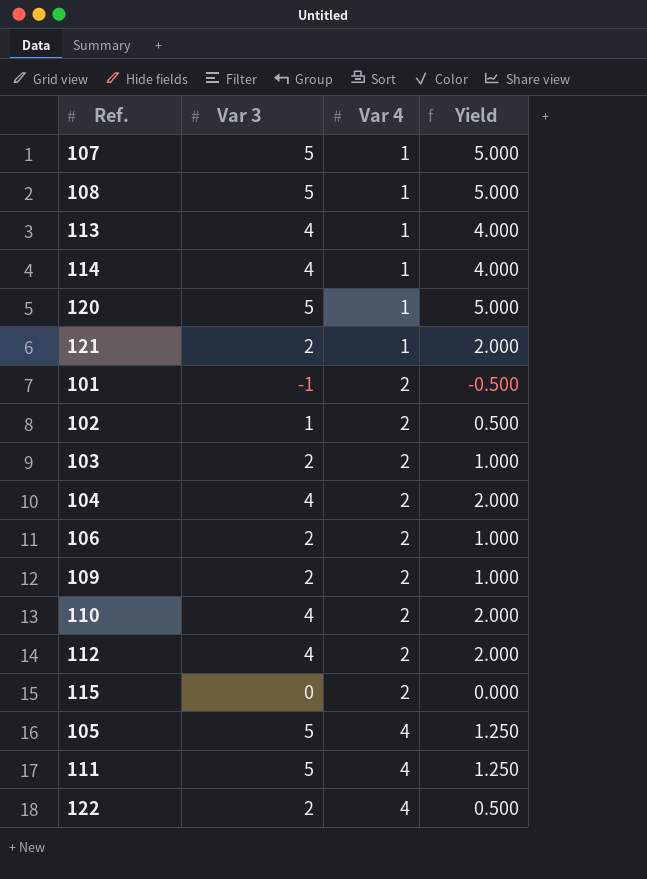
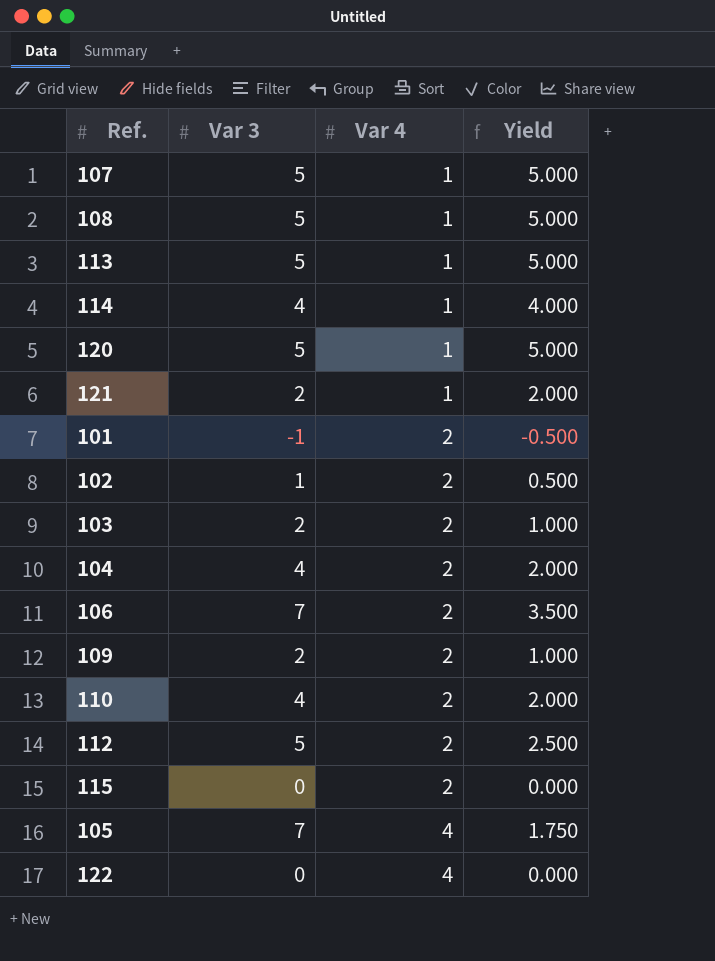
row 111: 5 | 4 | 1.250 -> none
113 | Var 3: 4 -> 5
113 | Yield: 4.000 -> 5.000
106 | Var 3: 2 -> 7
106 | Yield: 1.000 -> 3.500
112 | Var 3: 4 -> 5
112 | Yield: 2.000 -> 2.500
105 | Var 3: 5 -> 7
105 | Yield: 1.250 -> 1.750
122 | Var 3: 2 -> 0
122 | Yield: 0.500 -> 0.000

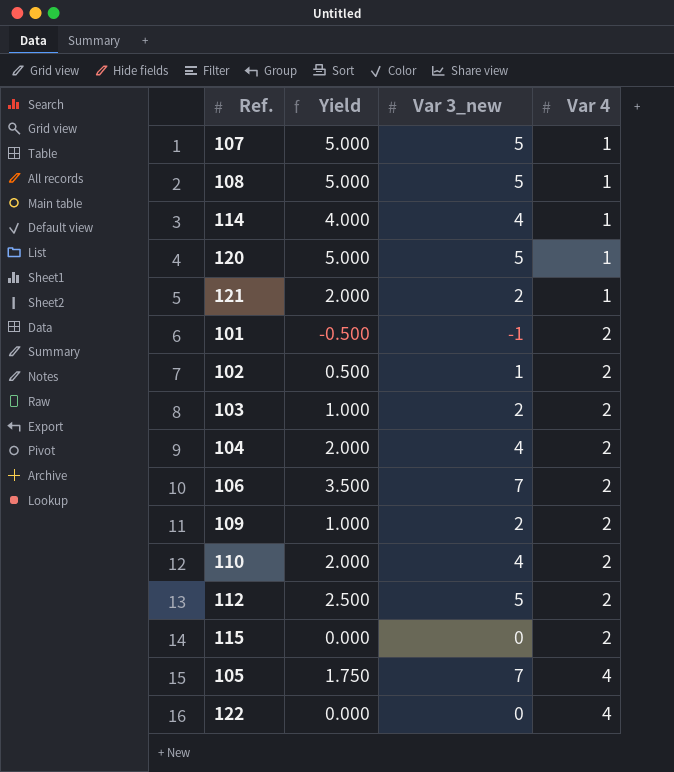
column Yield | position: 4 -> 2
column name: Var 3 -> Var 3_new
row 113: 5 | 1 | 5.000 -> none

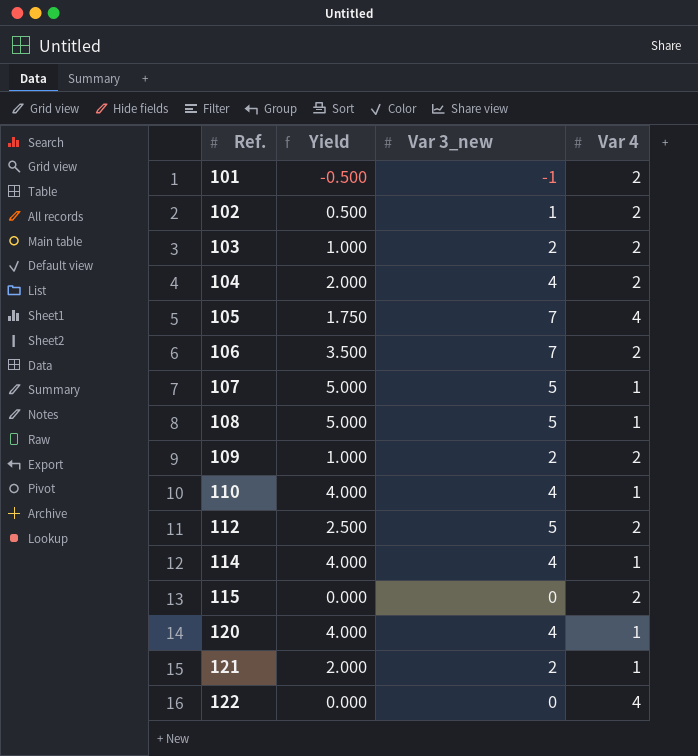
row order: Var 4 ascending -> Ref. ascending
110 | Yield: 2.000 -> 4.000
110 | Var 4: 2 -> 1
120 | Yield: 5.000 -> 4.000
120 | Var 3_new: 5 -> 4

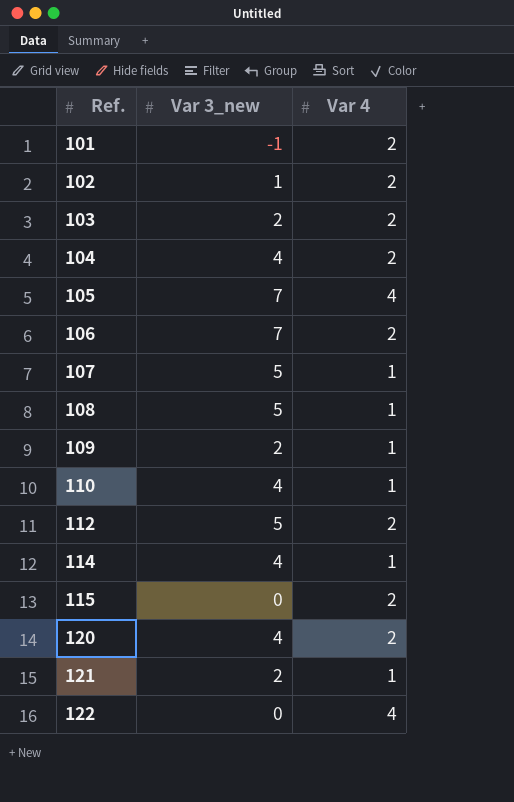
column Yield | formula: [Var 3_new] / [Var 4] -> none
109 | Var 4: 2 -> 1
120 | Var 4: 1 -> 2

